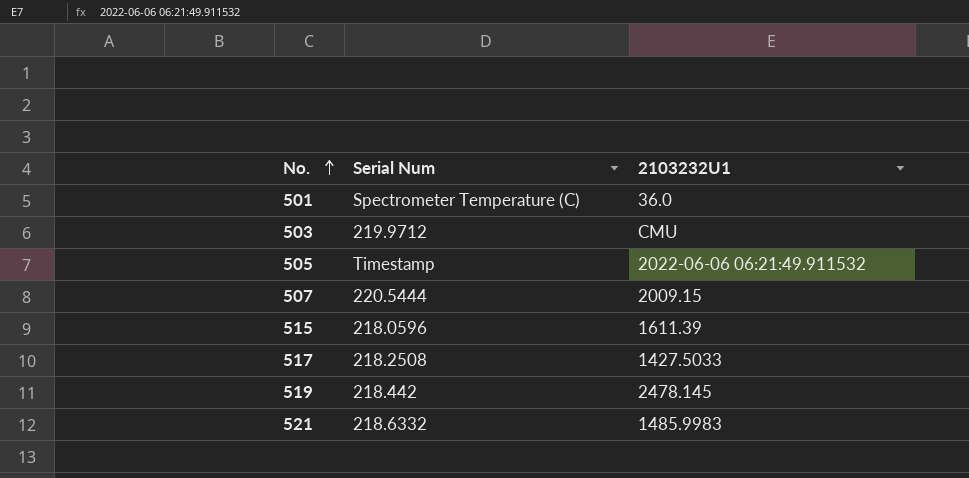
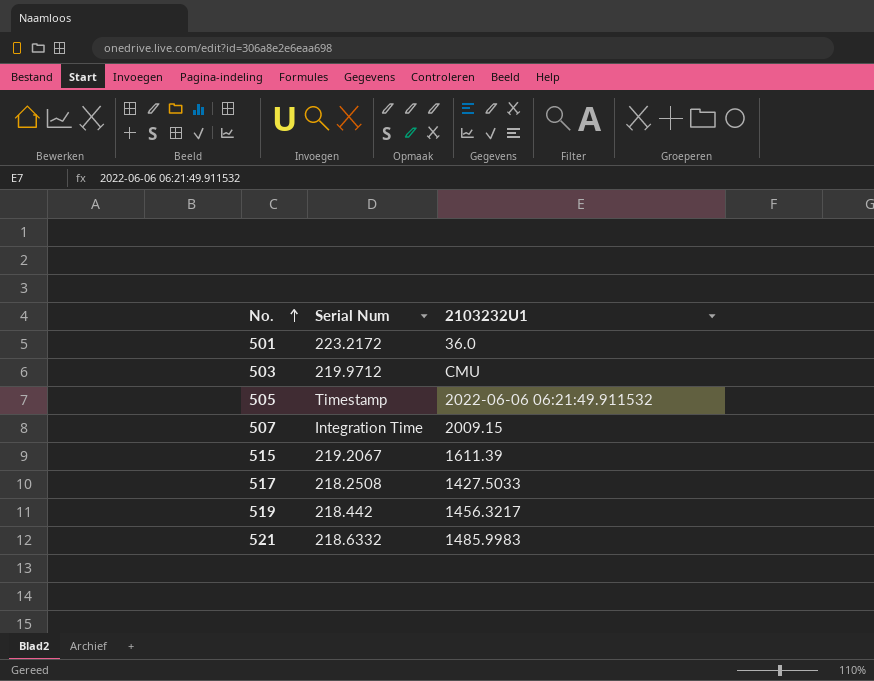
501 | Serial Num: Spectrometer Temperature (C) -> 223.2172
507 | Serial Num: 220.5444 -> Integration Time
515 | Serial Num: 218.0596 -> 219.2067
519 | 2103232U1: 2478.145 -> 1456.3217

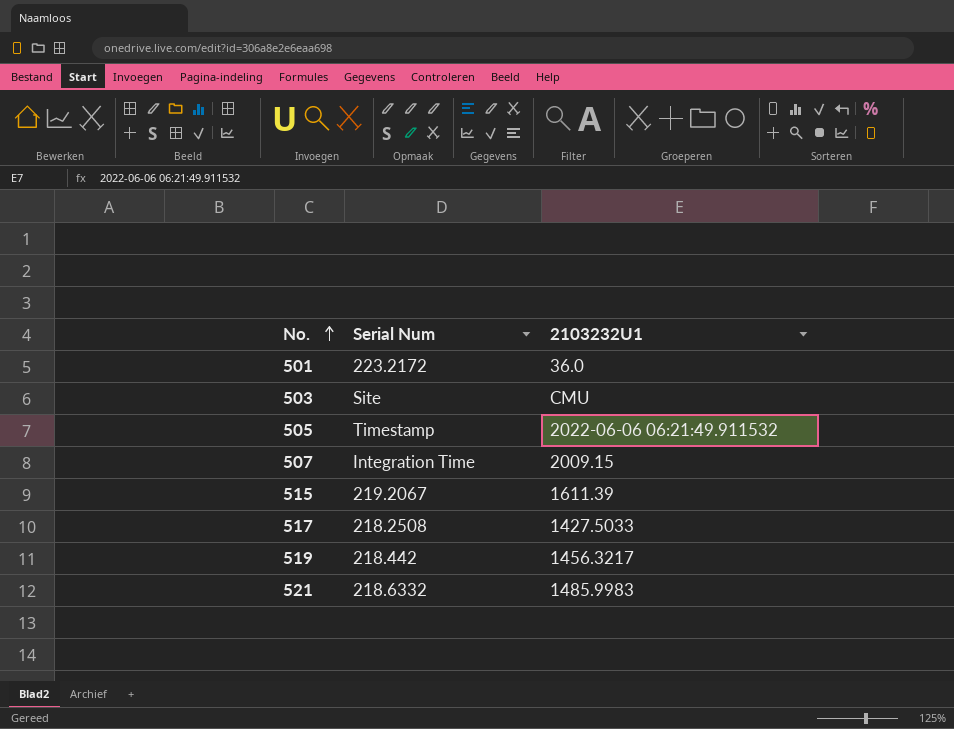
503 | Serial Num: 219.9712 -> Site

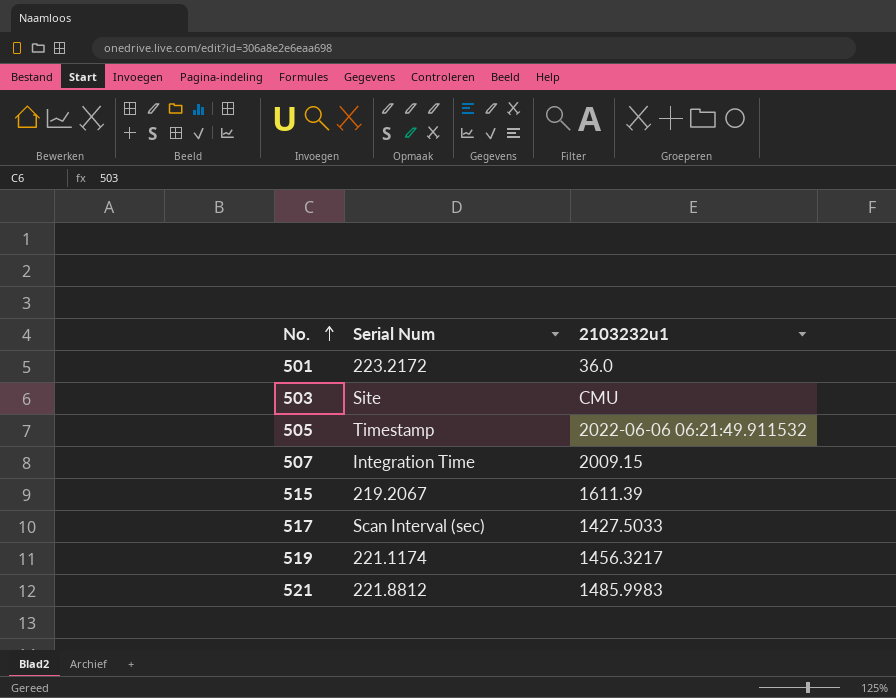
column name: 2103232U1 -> 2103232u1
517 | Serial Num: 218.2508 -> Scan Interval (sec)
519 | Serial Num: 218.442 -> 221.1174
521 | Serial Num: 218.6332 -> 221.8812

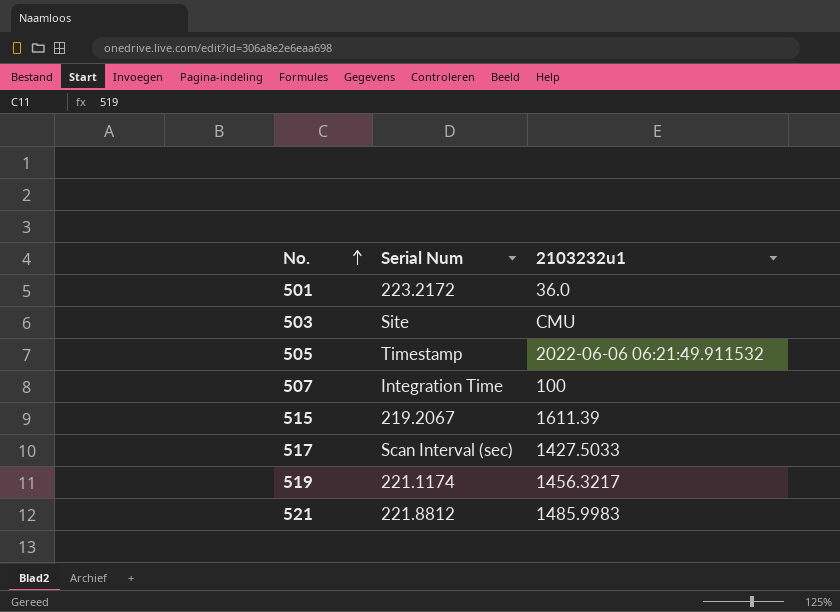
507 | 2103232u1: 2009.15 -> 100

